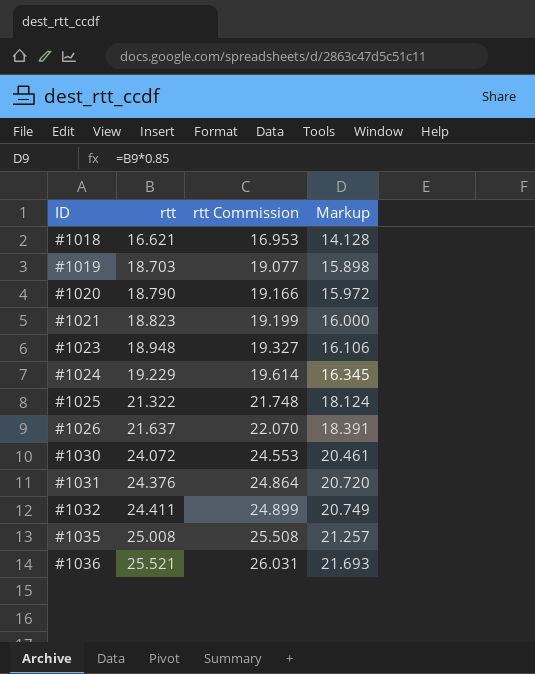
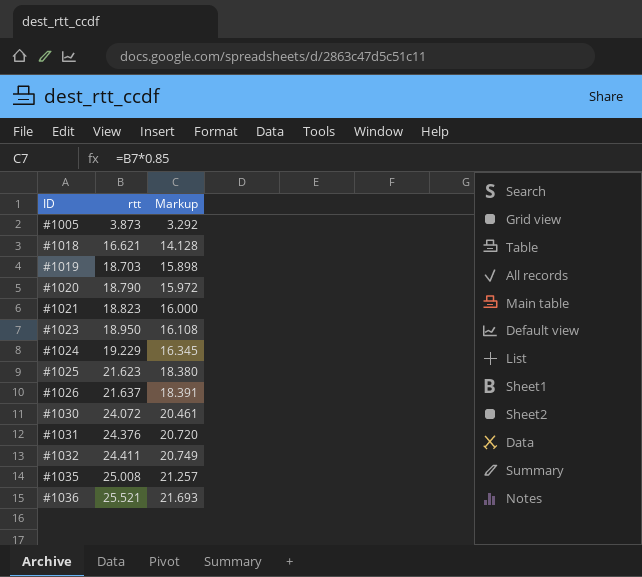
column rtt Commission | formula: [rtt] * 1.02 -> none
row #1005: none -> 3.873 | 3.292
#1023 | rtt: 18.948 -> 18.950
#1023 | Markup: 16.106 -> 16.108
#1025 | rtt: 21.322 -> 21.623
#1025 | Markup: 18.124 -> 18.380

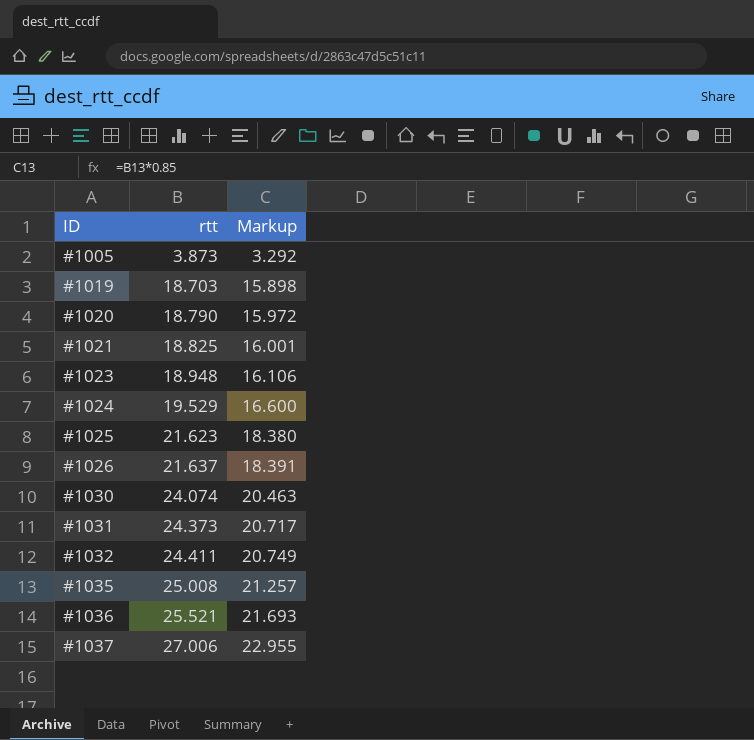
row #1018: 16.621 | 14.128 -> none
#1021 | rtt: 18.823 -> 18.825
#1021 | Markup: 16.000 -> 16.001
#1023 | rtt: 18.950 -> 18.948
#1023 | Markup: 16.108 -> 16.106
#1024 | rtt: 19.229 -> 19.529
#1024 | Markup: 16.345 -> 16.600
#1030 | rtt: 24.072 -> 24.074
#1030 | Markup: 20.461 -> 20.463
#1031 | rtt: 24.376 -> 24.373
#1031 | Markup: 20.720 -> 20.717
row #1037: none -> 27.006 | 22.955

